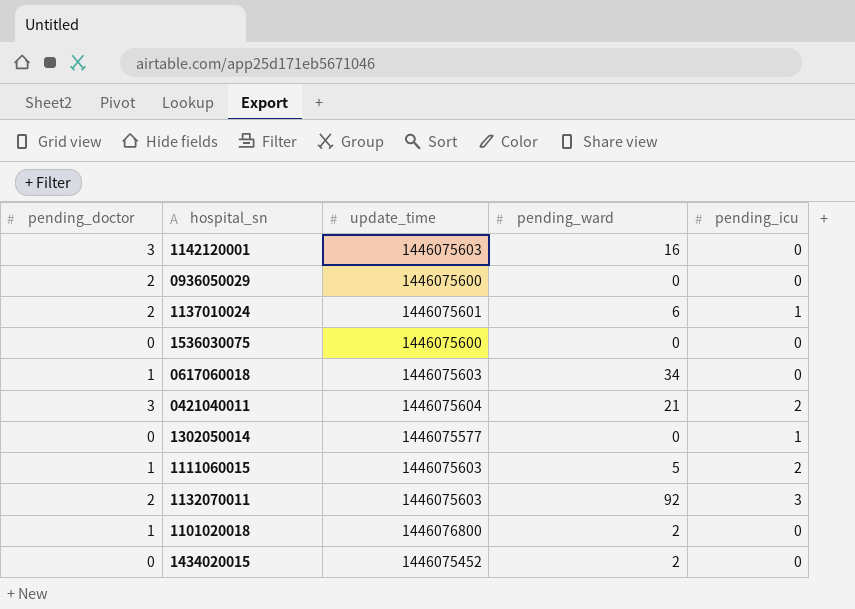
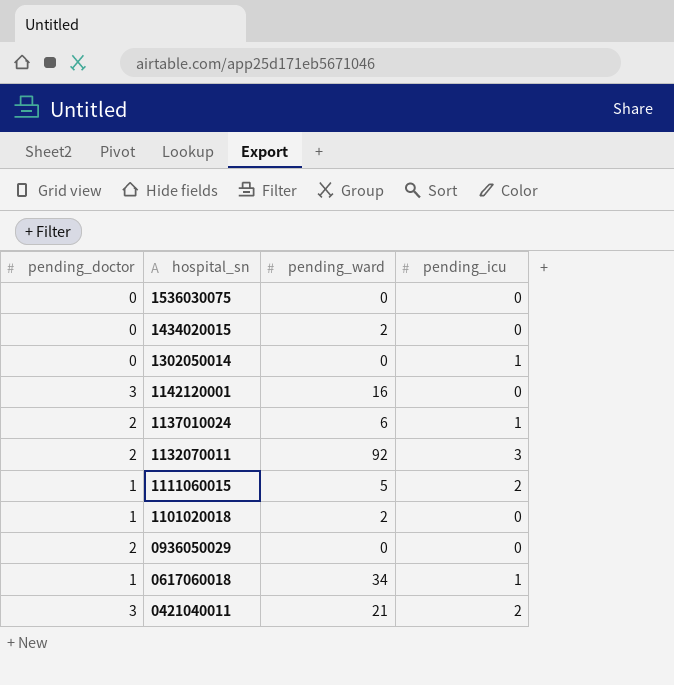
row order: none -> hospital_sn descending
column update_time | position: 3 -> none
0617060018 | pending_icu: 0 -> 1

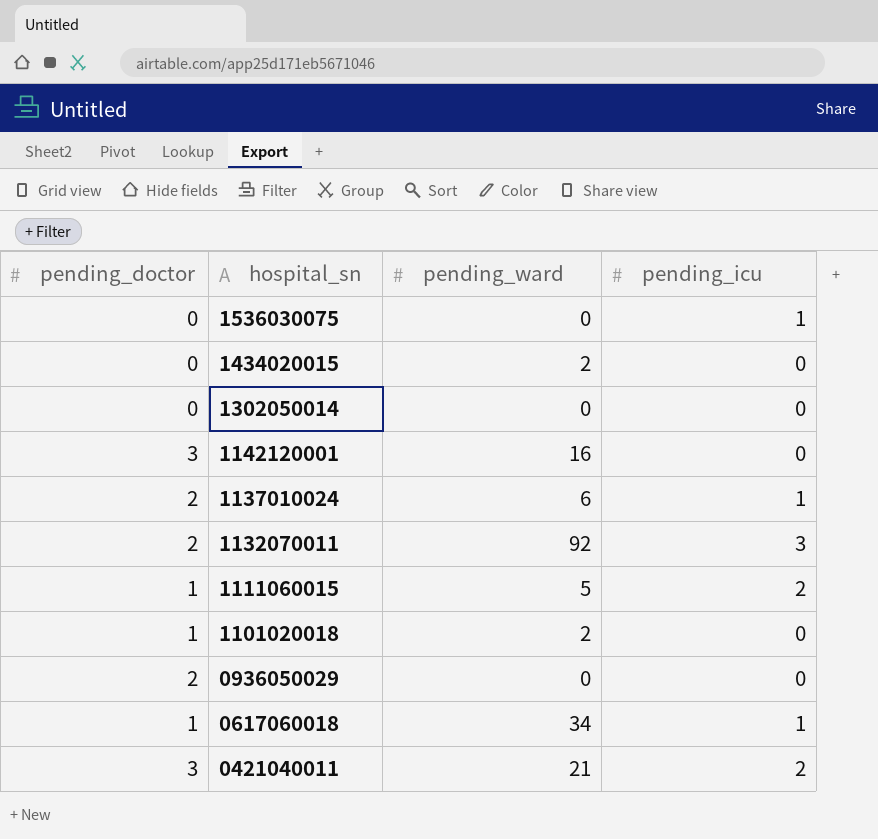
1536030075 | pending_icu: 0 -> 1
1302050014 | pending_icu: 1 -> 0

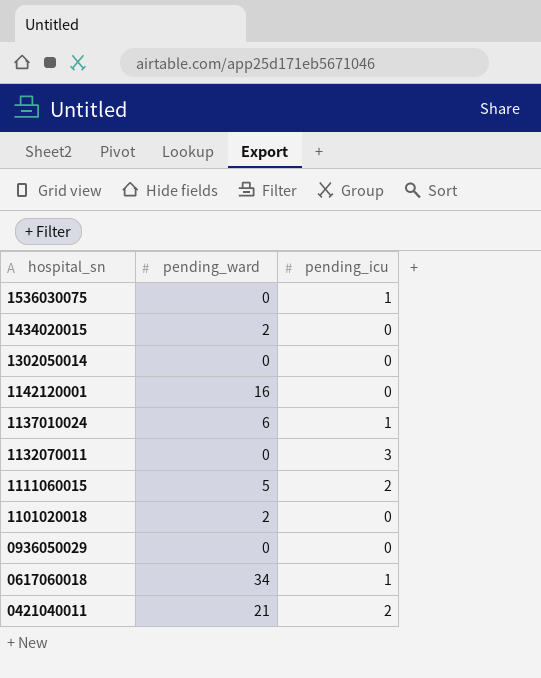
column pending_doctor | position: 1 -> none
1132070011 | pending_ward: 92 -> 0

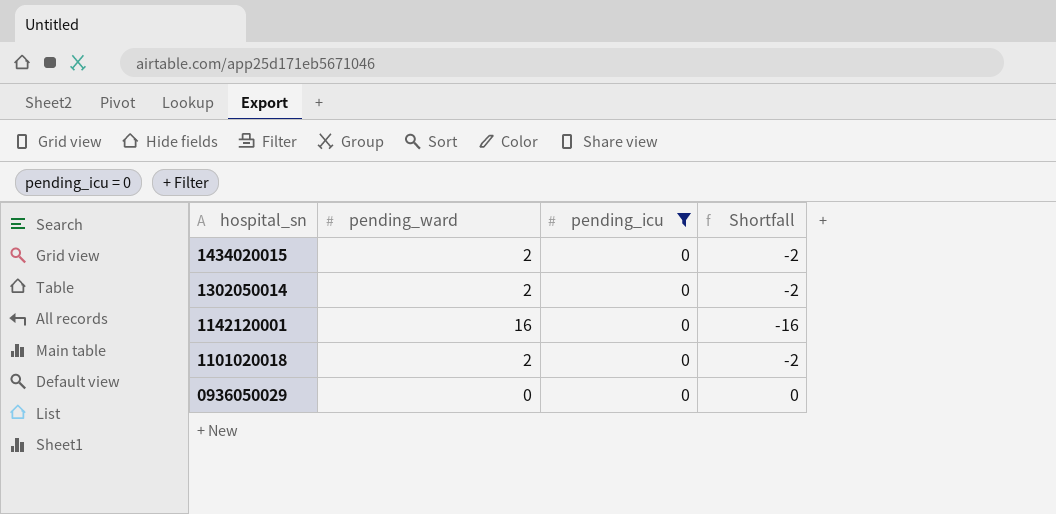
filter: none -> pending_icu = 0
column Shortfall | formula: none -> [pending_icu] - [pending_ward]
1302050014 | pending_ward: 0 -> 2

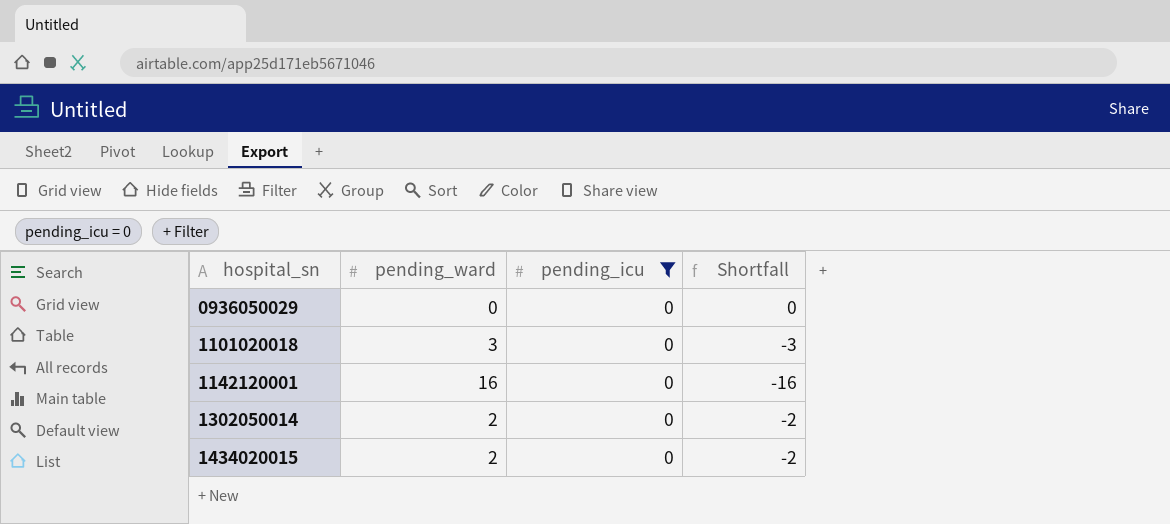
row order: hospital_sn descending -> hospital_sn ascending
1101020018 | pending_ward: 2 -> 3
1101020018 | Shortfall: -2 -> -3

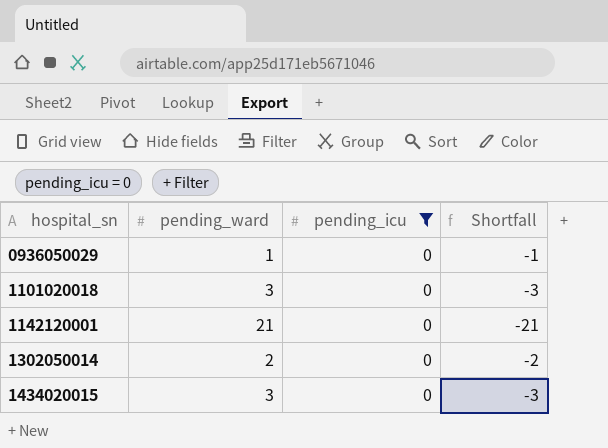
0936050029 | pending_ward: 0 -> 1
0936050029 | Shortfall: 0 -> -1
1142120001 | pending_ward: 16 -> 21
1142120001 | Shortfall: -16 -> -21
1434020015 | pending_ward: 2 -> 3
1434020015 | Shortfall: -2 -> -3

